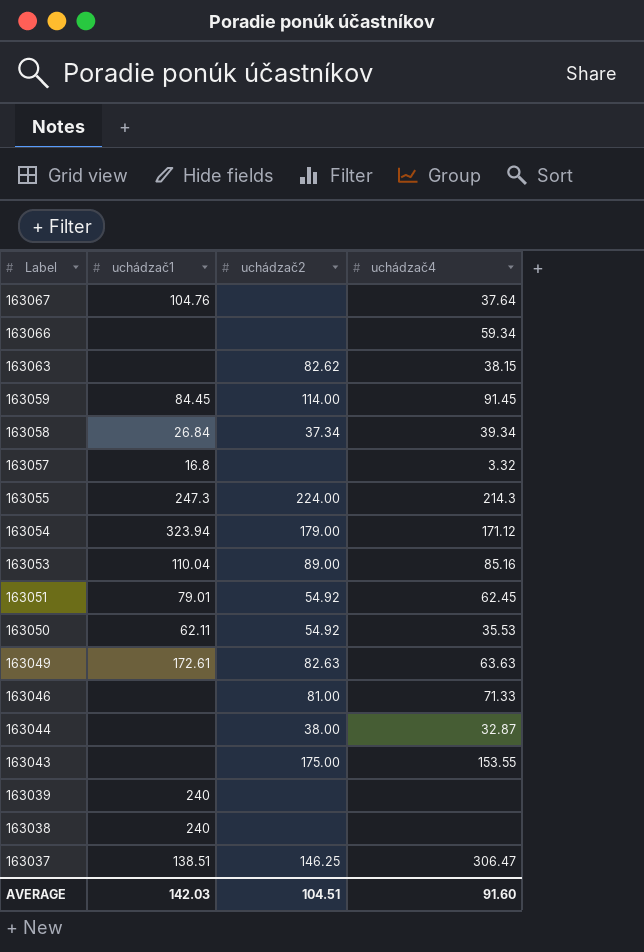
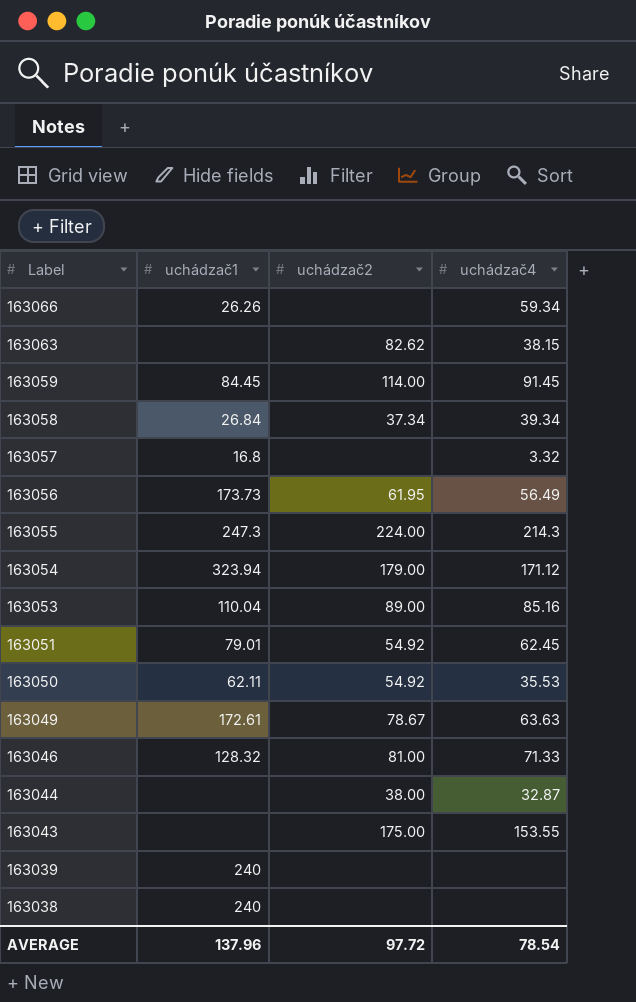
row 163067: 104.76 | none | 37.64 -> none
row 163037: 138.51 | 146.25 | 306.47 -> none
163066 | uchádzač1: none -> 26.26
row 163056: none -> 173.73 | 61.95 | 56.49
163049 | uchádzač2: 82.63 -> 78.67
163046 | uchádzač1: none -> 128.32
AVERAGE | uchádzač1: 142.03 -> 137.96
AVERAGE | uchádzač2: 104.51 -> 97.72
AVERAGE | uchádzač4: 91.60 -> 78.54

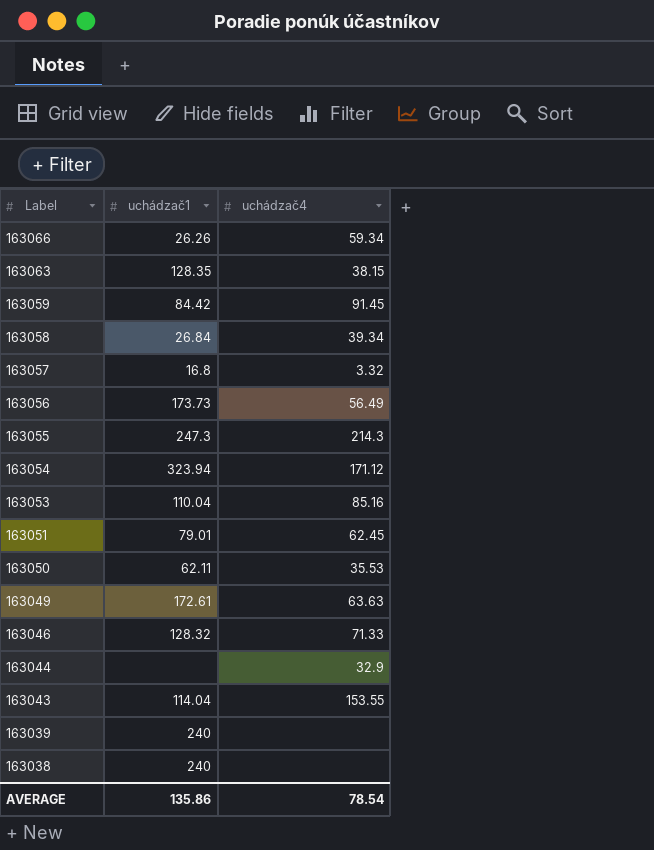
column uchádzač2 | position: 3 -> none
163063 | uchádzač1: none -> 128.35
163059 | uchádzač1: 84.45 -> 84.42
163044 | uchádzač4: 32.87 -> 32.9
163043 | uchádzač1: none -> 114.04
AVERAGE | uchádzač1: 137.96 -> 135.86

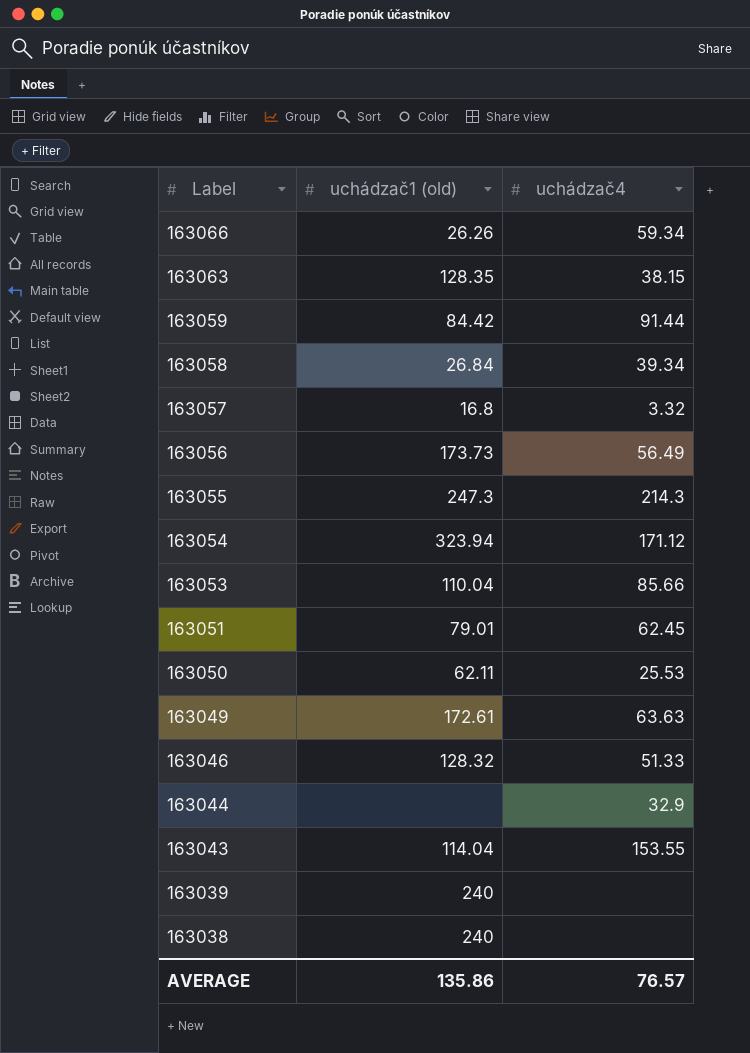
column name: uchádzač1 -> uchádzač1 (old)
163059 | uchádzač4: 91.45 -> 91.44
163053 | uchádzač4: 85.16 -> 85.66
163050 | uchádzač4: 35.53 -> 25.53
163046 | uchádzač4: 71.33 -> 51.33
AVERAGE | uchádzač4: 78.54 -> 76.57

